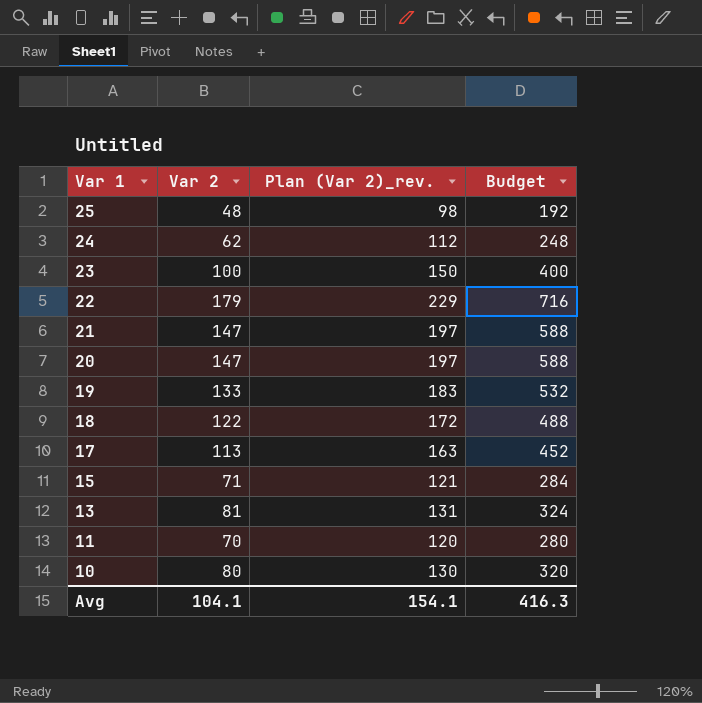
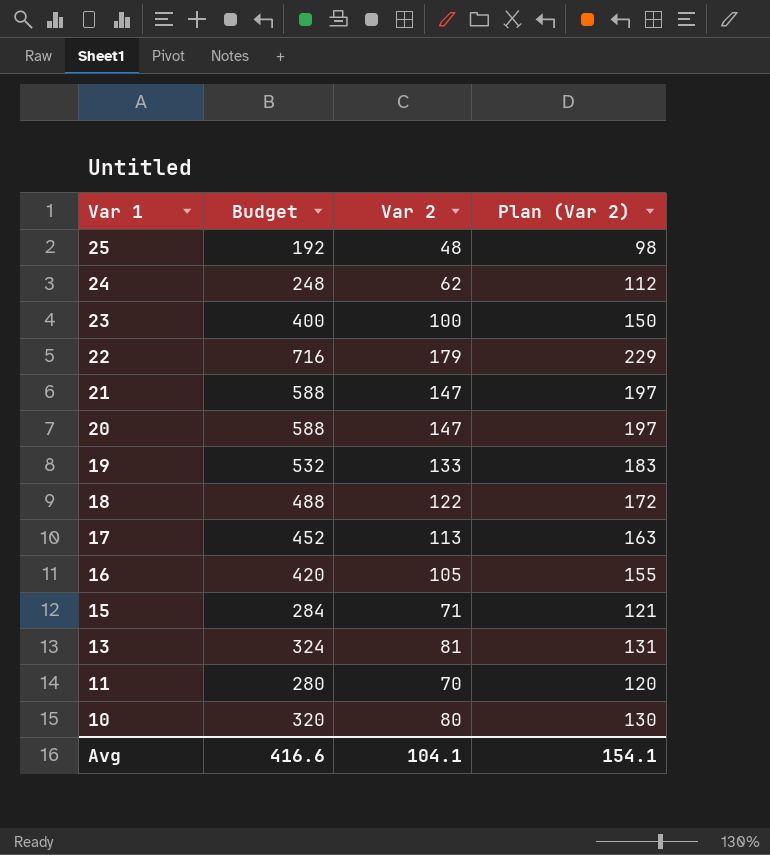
column Budget | position: 4 -> 2
column name: Plan (Var 2)_rev. -> Plan (Var 2)
row 16: none -> 420 | 105 | 155
Avg | Budget: 416.3 -> 416.6

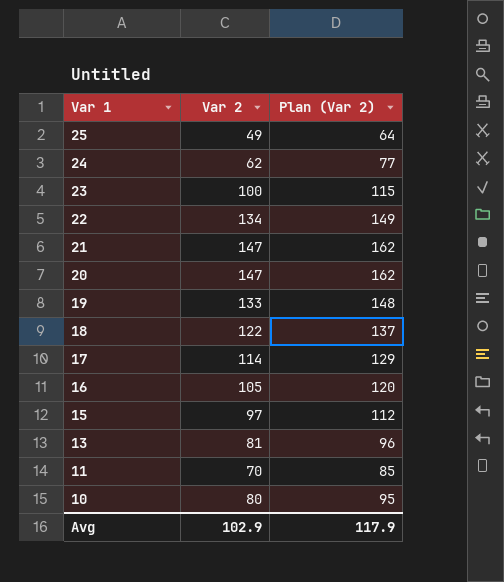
column Budget | formula: [Var 2] * 4 -> none
column Plan (Var 2) | formula: [Var 2] + 50 -> [Var 2] + 15
25 | Var 2: 48 -> 49
22 | Var 2: 179 -> 134
17 | Var 2: 113 -> 114
15 | Var 2: 71 -> 97
Avg | Var 2: 104.1 -> 102.9
Avg | Plan (Var 2): 154.1 -> 117.9

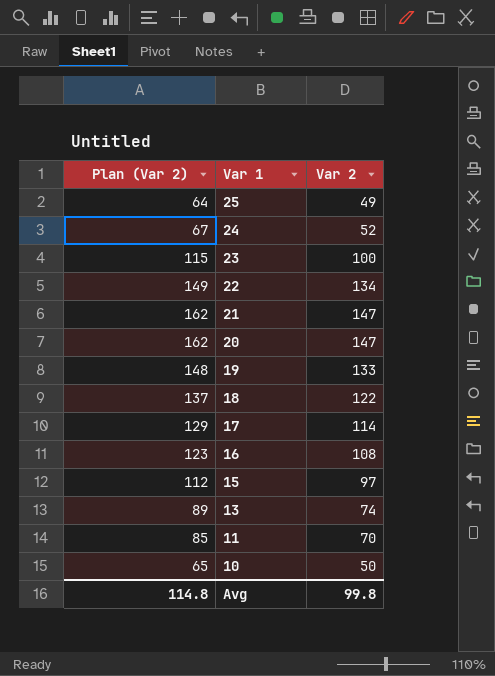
column Plan (Var 2) | position: 3 -> 1
24 | Plan (Var 2): 77 -> 67
24 | Var 2: 62 -> 52
16 | Plan (Var 2): 120 -> 123
16 | Var 2: 105 -> 108
13 | Plan (Var 2): 96 -> 89
13 | Var 2: 81 -> 74
10 | Plan (Var 2): 95 -> 65
10 | Var 2: 80 -> 50
Avg | Plan (Var 2): 117.9 -> 114.8
Avg | Var 2: 102.9 -> 99.8

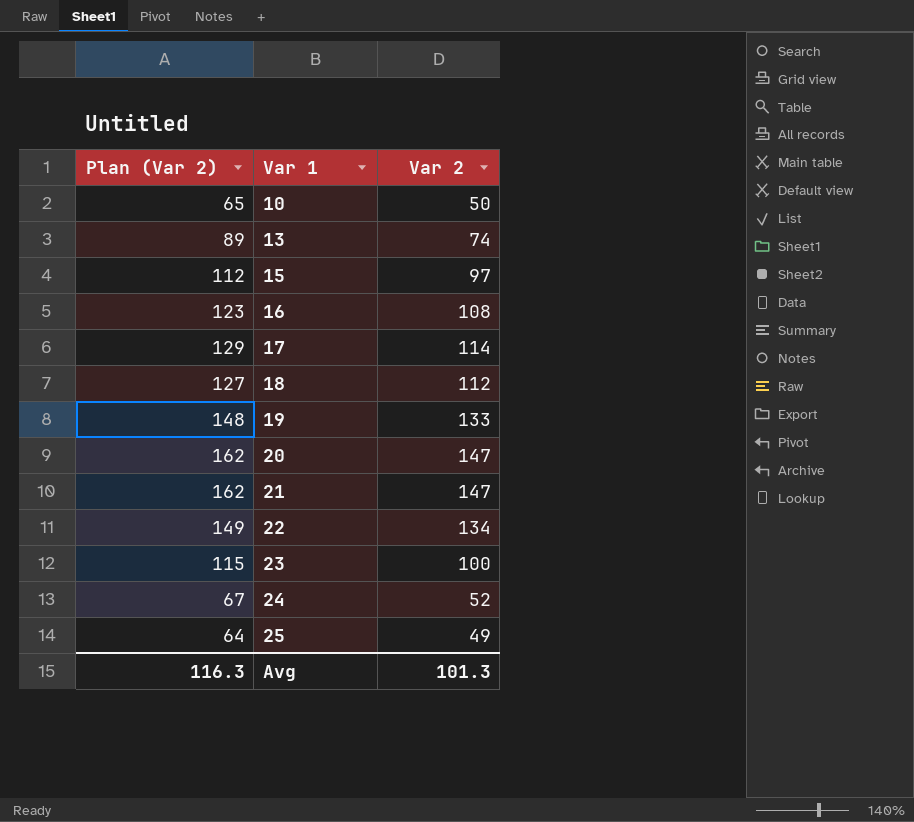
row order: Var 1 descending -> Var 1 ascending
row 11: 85 | 70 -> none
18 | Plan (Var 2): 137 -> 127
18 | Var 2: 122 -> 112
Avg | Plan (Var 2): 114.8 -> 116.3
Avg | Var 2: 99.8 -> 101.3

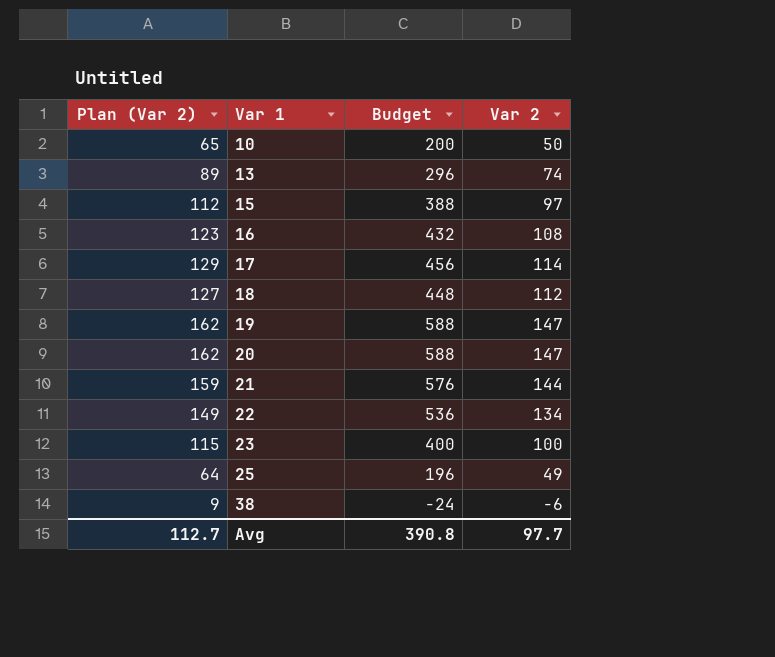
column Budget | formula: none -> [Var 2] * 4
row 24: 67 | 52 -> none
19 | Plan (Var 2): 148 -> 162
19 | Var 2: 133 -> 147
21 | Plan (Var 2): 162 -> 159
21 | Var 2: 147 -> 144
row 38: none -> 9 | -24 | -6
Avg | Plan (Var 2): 116.3 -> 112.7
Avg | Var 2: 101.3 -> 97.7

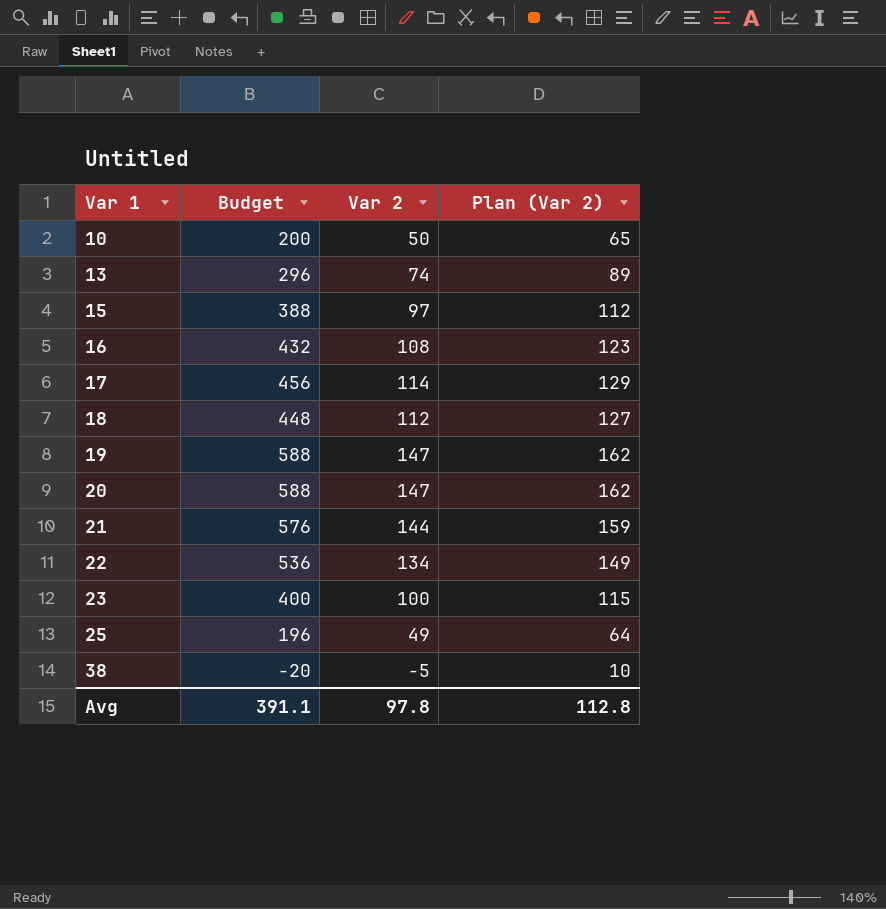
column Plan (Var 2) | position: 1 -> 4
38 | Budget: -24 -> -20
38 | Var 2: -6 -> -5
38 | Plan (Var 2): 9 -> 10
Avg | Budget: 390.8 -> 391.1
Avg | Var 2: 97.7 -> 97.8
Avg | Plan (Var 2): 112.7 -> 112.8

